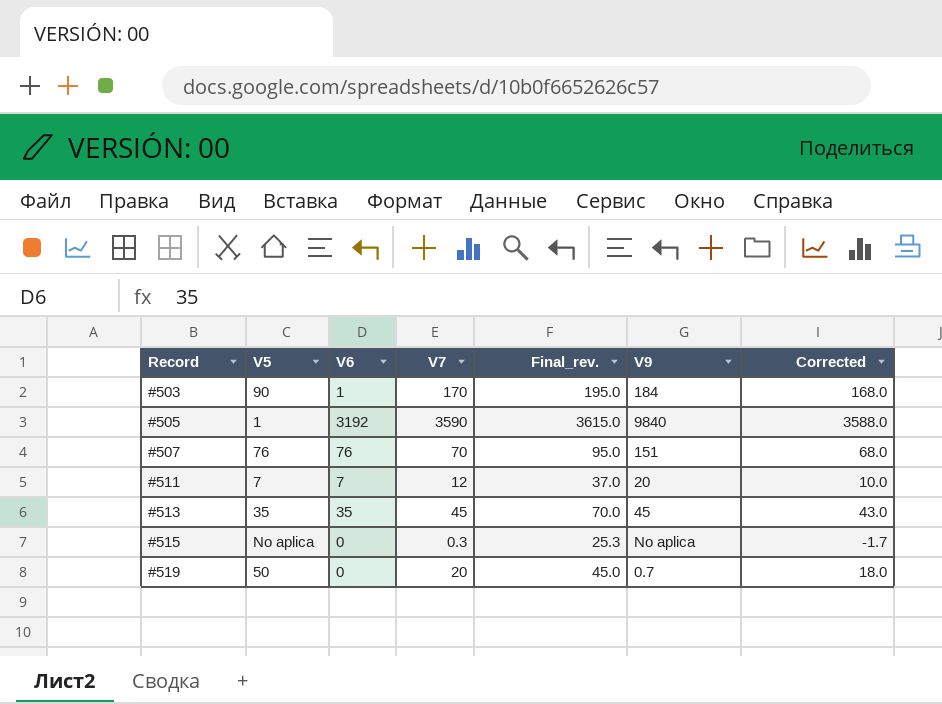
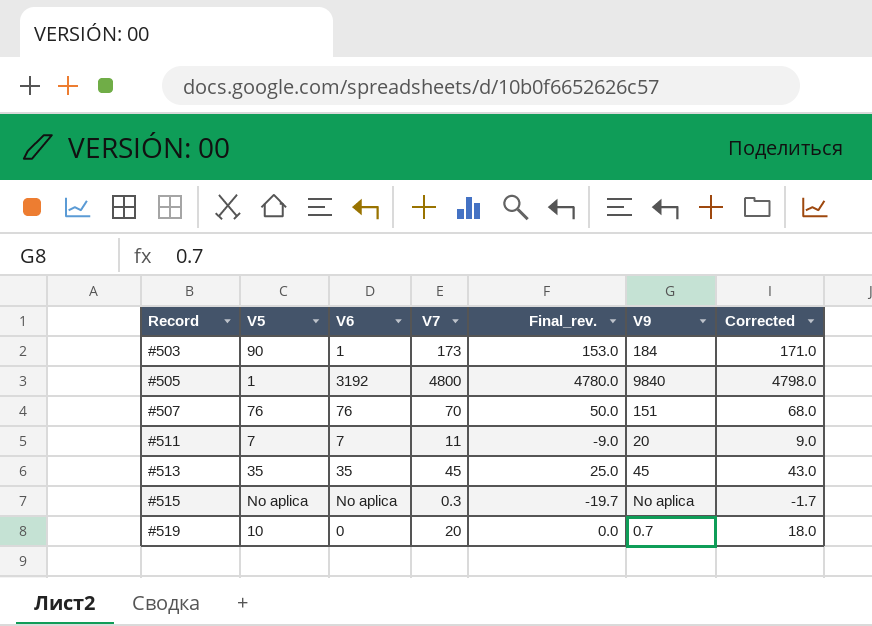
column Final_rev. | formula: [V7] + 25 -> [V7] - 20
#503 | V7: 170 -> 173
#503 | Corrected: 168.0 -> 171.0
#505 | V7: 3590 -> 4800
#505 | Corrected: 3588.0 -> 4798.0
#511 | V7: 12 -> 11
#511 | Corrected: 10.0 -> 9.0
#515 | V6: 0 -> No aplica
#519 | V5: 50 -> 10

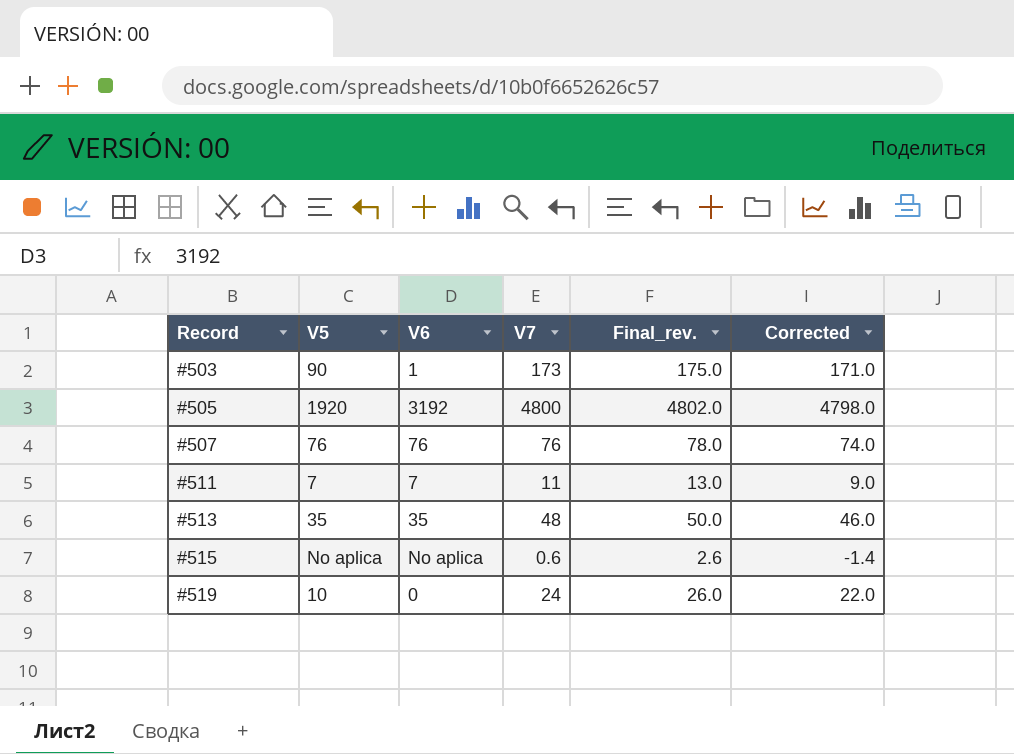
column V9 | position: 6 -> none
column Final_rev. | formula: [V7] - 20 -> [V7] + 2
#505 | V5: 1 -> 1920
#507 | V7: 70 -> 76
#507 | Corrected: 68.0 -> 74.0
#513 | V7: 45 -> 48
#513 | Corrected: 43.0 -> 46.0
#515 | V7: 0.3 -> 0.6
#515 | Corrected: -1.7 -> -1.4
#519 | V7: 20 -> 24
#519 | Corrected: 18.0 -> 22.0

